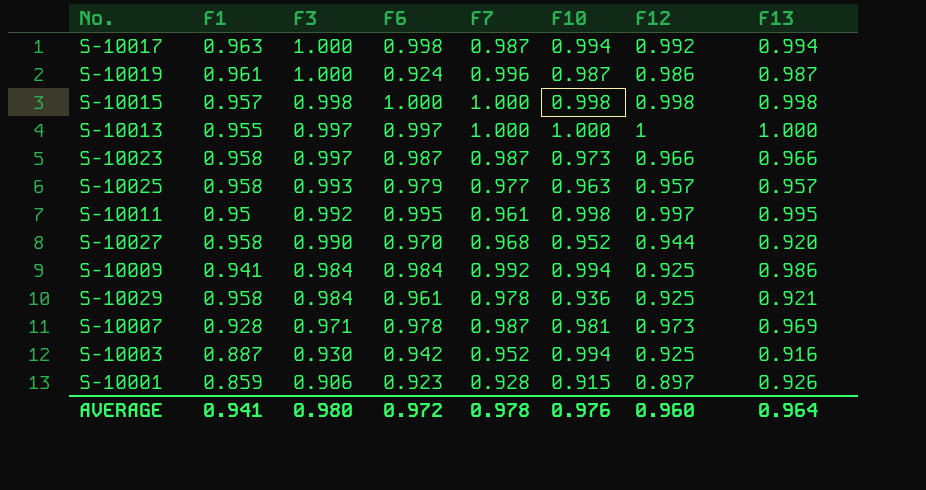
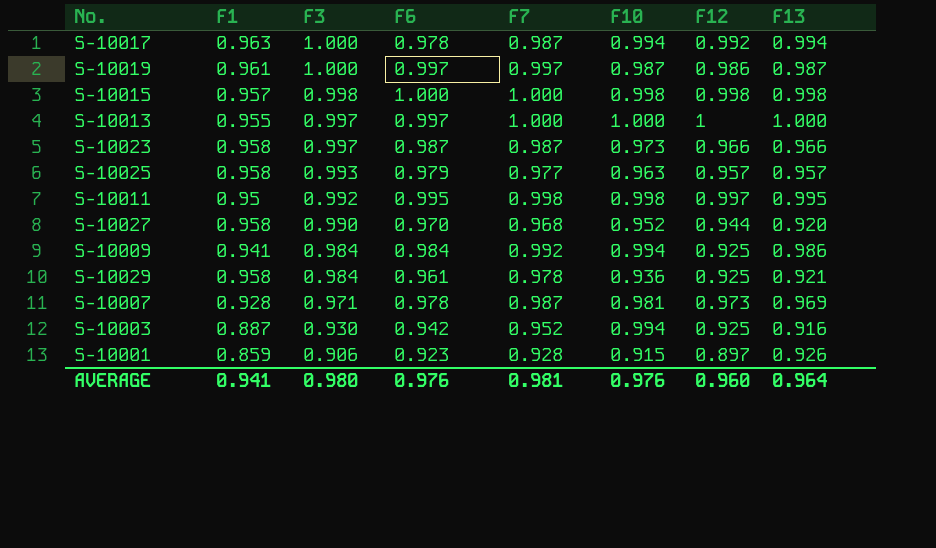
S-10017 | F6: 0.998 -> 0.978
S-10019 | F6: 0.924 -> 0.997
S-10019 | F7: 0.996 -> 0.997
S-10011 | F7: 0.961 -> 0.998
AVERAGE | F6: 0.972 -> 0.976
AVERAGE | F7: 0.978 -> 0.981

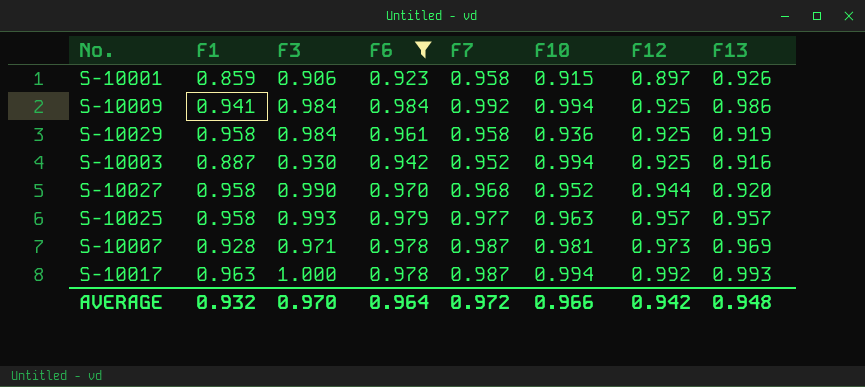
filter: none -> F6 <= 0.984
row order: F3 descending -> F12 ascending
S-10001 | F7: 0.928 -> 0.958
S-10029 | F7: 0.978 -> 0.958
S-10029 | F13: 0.921 -> 0.919
S-10017 | F13: 0.994 -> 0.993
AVERAGE | F1: 0.941 -> 0.932
AVERAGE | F3: 0.980 -> 0.970
AVERAGE | F6: 0.976 -> 0.964
AVERAGE | F7: 0.981 -> 0.972
AVERAGE | F10: 0.976 -> 0.966
AVERAGE | F12: 0.960 -> 0.942
AVERAGE | F13: 0.964 -> 0.948

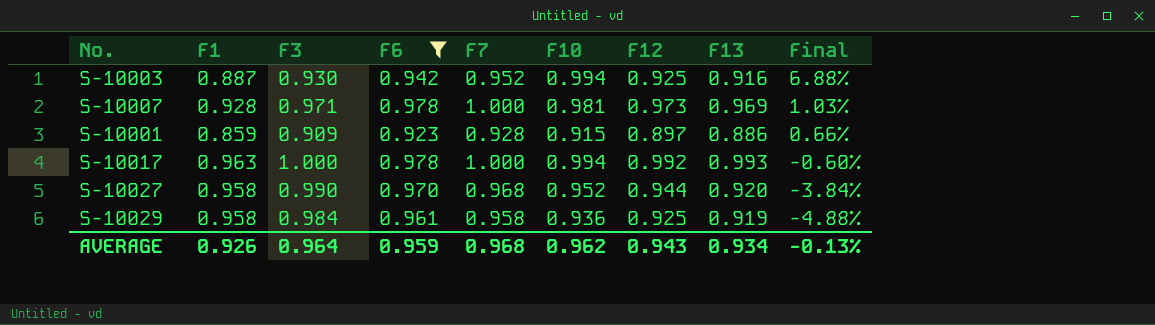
row order: F12 ascending -> Final descending
column Final | formula: none -> ([F10] - [F3]) / [F3]
row S-10009: 0.941 | 0.984 | 0.984 | 0.992 | 0.994 | 0.925 | 0.986 -> none
row S-10025: 0.958 | 0.993 | 0.979 | 0.977 | 0.963 | 0.957 | 0.957 -> none
S-10007 | F7: 0.987 -> 1.000
S-10001 | F3: 0.906 -> 0.909
S-10001 | F7: 0.958 -> 0.928
S-10001 | F13: 0.926 -> 0.886
S-10017 | F7: 0.987 -> 1.000
AVERAGE | F1: 0.932 -> 0.926
AVERAGE | F3: 0.970 -> 0.964
AVERAGE | F6: 0.964 -> 0.959
AVERAGE | F7: 0.972 -> 0.968
AVERAGE | F10: 0.966 -> 0.962
AVERAGE | F12: 0.942 -> 0.943
AVERAGE | F13: 0.948 -> 0.934

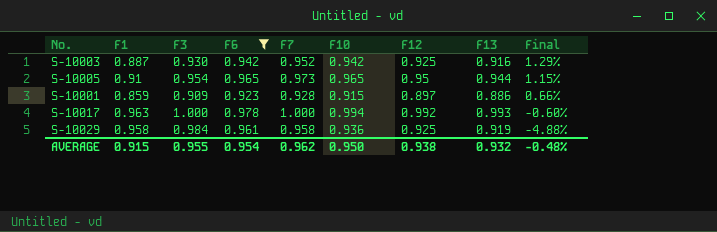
row S-10007: 0.928 | 0.971 | 0.978 | 1.000 | 0.981 | 0.973 | 0.969 | 1.03% -> none
row S-10027: 0.958 | 0.990 | 0.970 | 0.968 | 0.952 | 0.944 | 0.920 | -3.84% -> none
S-10003 | F10: 0.994 -> 0.942
S-10003 | Final: 6.88% -> 1.29%
row S-10005: none -> 0.91 | 0.954 | 0.965 | 0.973 | 0.965 | 0.95 | 0.944 | 1.15%
AVERAGE | F1: 0.926 -> 0.915
AVERAGE | F3: 0.964 -> 0.955
AVERAGE | F6: 0.959 -> 0.954
AVERAGE | F7: 0.968 -> 0.962
AVERAGE | F10: 0.962 -> 0.950
AVERAGE | F12: 0.943 -> 0.938
AVERAGE | F13: 0.934 -> 0.932
AVERAGE | Final: -0.13% -> -0.48%

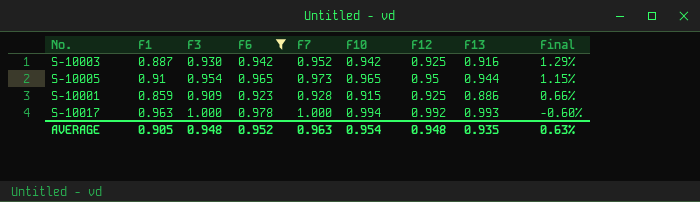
row S-10029: 0.958 | 0.984 | 0.961 | 0.958 | 0.936 | 0.925 | 0.919 | -4.88% -> none
S-10001 | F12: 0.897 -> 0.925
AVERAGE | F1: 0.915 -> 0.905
AVERAGE | F3: 0.955 -> 0.948
AVERAGE | F6: 0.954 -> 0.952
AVERAGE | F7: 0.962 -> 0.963
AVERAGE | F10: 0.950 -> 0.954
AVERAGE | F12: 0.938 -> 0.948
AVERAGE | F13: 0.932 -> 0.935
AVERAGE | Final: -0.48% -> 0.63%

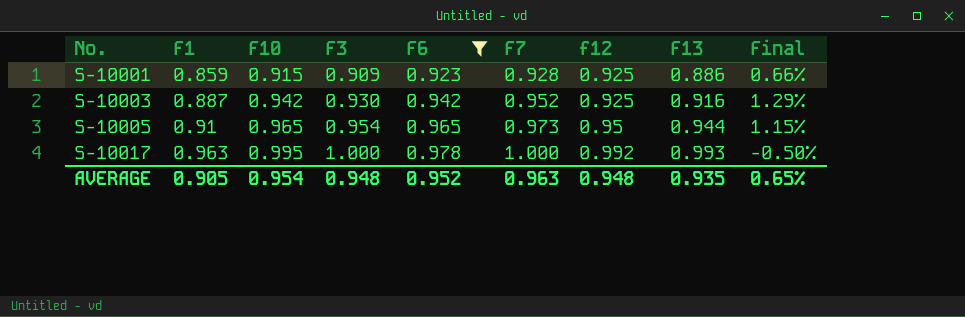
row order: Final descending -> No. ascending
column F10 | position: 6 -> 3
column name: F12 -> f12
S-10017 | F10: 0.994 -> 0.995
S-10017 | Final: -0.60% -> -0.50%
AVERAGE | Final: 0.63% -> 0.65%

